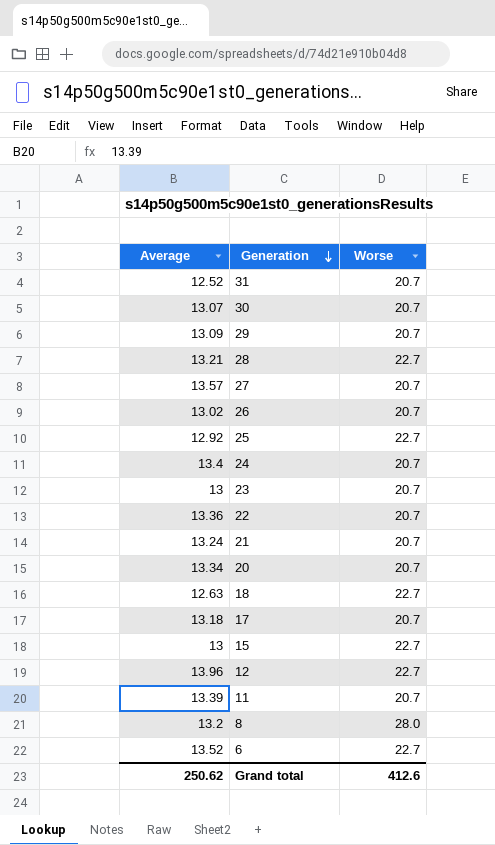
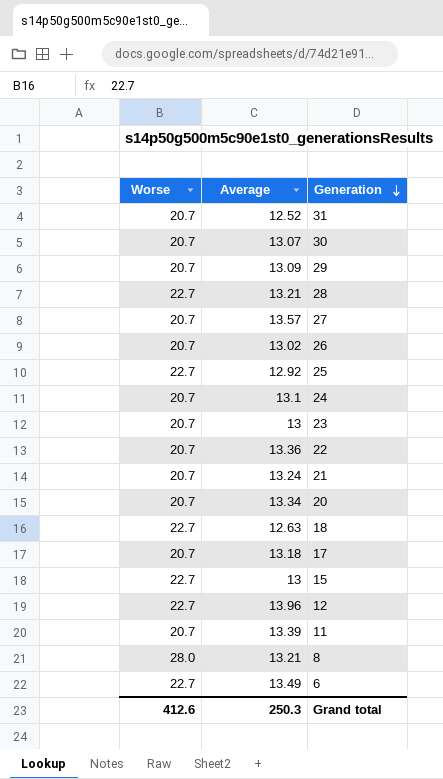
column Worse | position: 3 -> 1
24 | Average: 13.4 -> 13.1
8 | Average: 13.2 -> 13.21
6 | Average: 13.52 -> 13.49
Grand total | Average: 250.62 -> 250.3

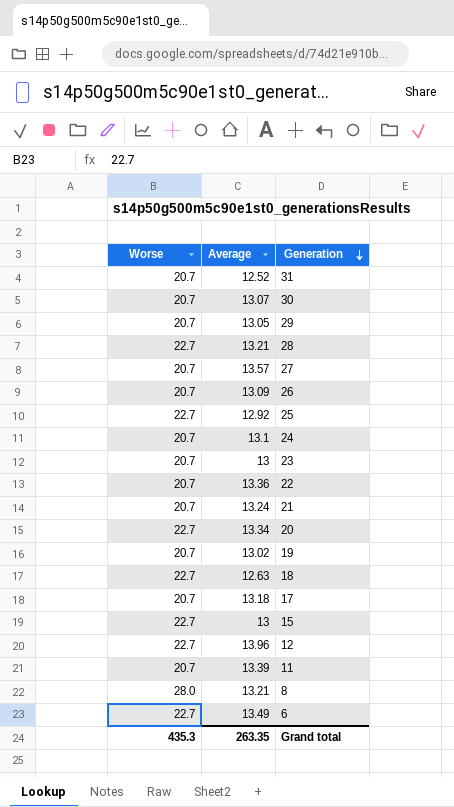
29 | Average: 13.09 -> 13.05
26 | Average: 13.02 -> 13.09
20 | Worse: 20.7 -> 22.7
row 19: none -> 20.7 | 13.02
Grand total | Worse: 412.6 -> 435.3
Grand total | Average: 250.3 -> 263.35

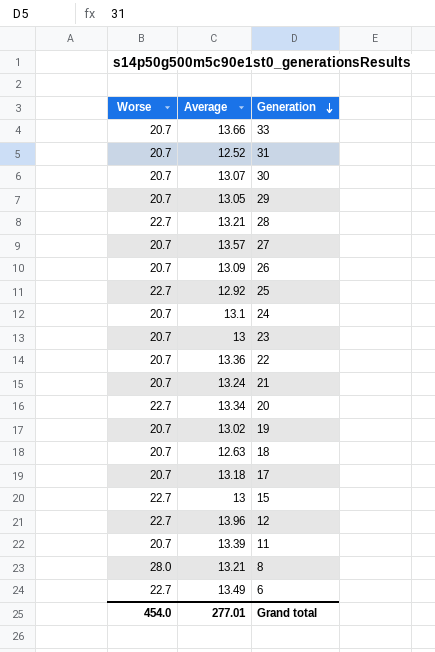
row 33: none -> 20.7 | 13.66
18 | Worse: 22.7 -> 20.7
Grand total | Worse: 435.3 -> 454.0
Grand total | Average: 263.35 -> 277.01

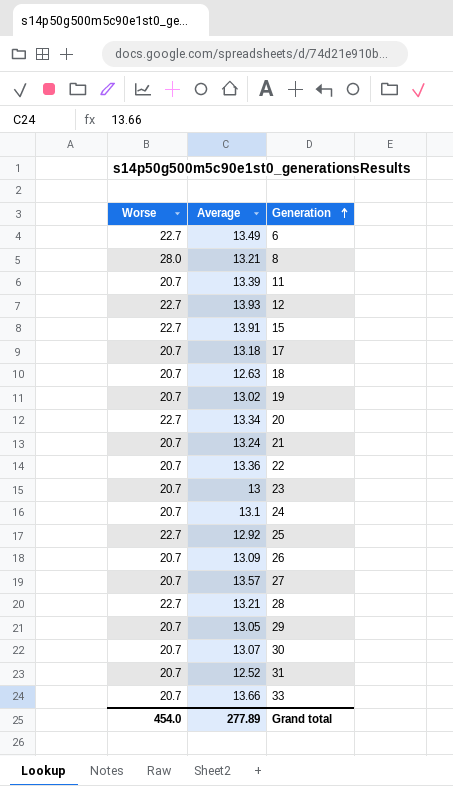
row order: Generation descending -> Generation ascending
12 | Average: 13.96 -> 13.93
15 | Average: 13 -> 13.91
Grand total | Average: 277.01 -> 277.89

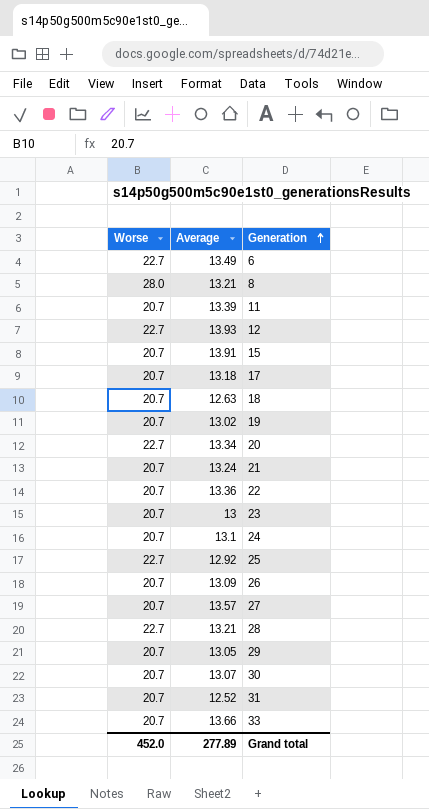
15 | Worse: 22.7 -> 20.7
Grand total | Worse: 454.0 -> 452.0

